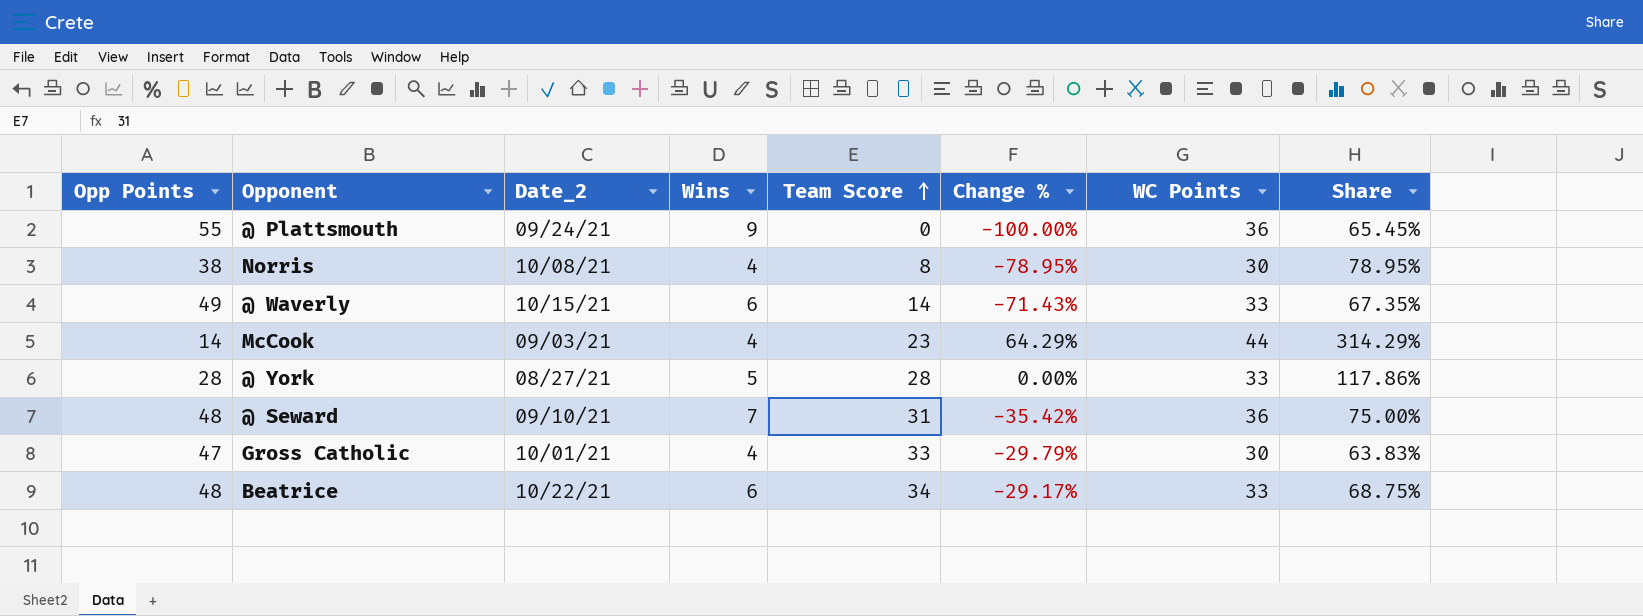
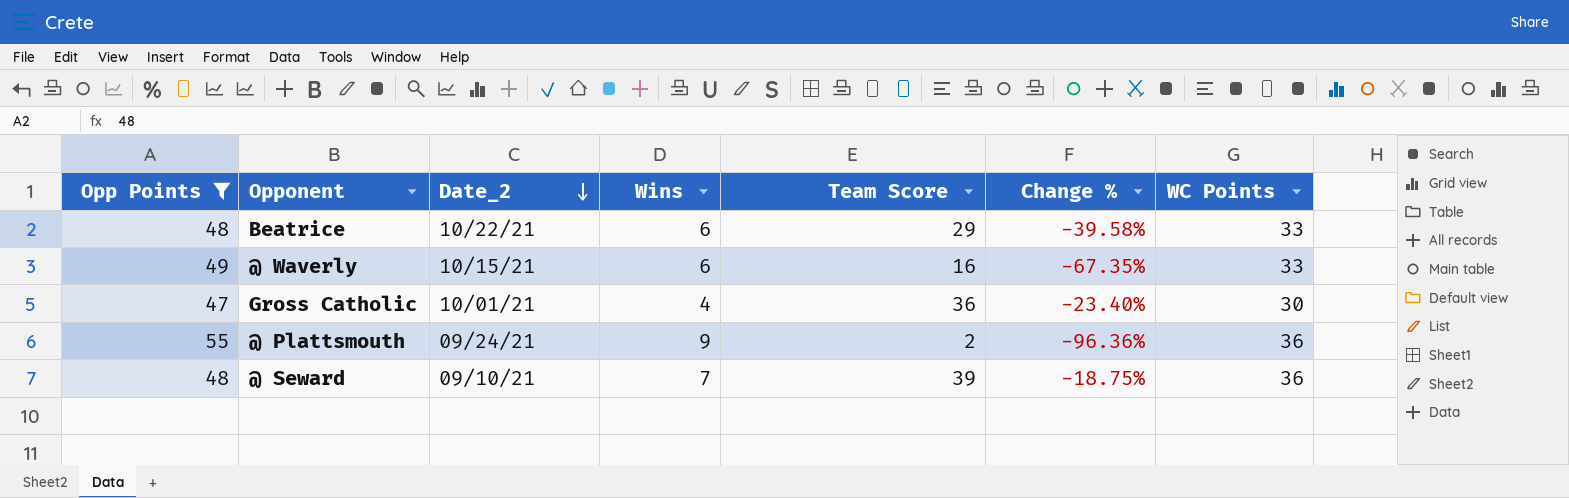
filter: none -> Opp Points >= 47
row order: Team Score ascending -> Date_2 descending
column Share | formula: [WC Points] / [Opp Points] -> none
Beatrice | Team Score: 34 -> 29
Beatrice | Change %: -29.17% -> -39.58%
@ Waverly | Team Score: 14 -> 16
@ Waverly | Change %: -71.43% -> -67.35%
Gross Catholic | Team Score: 33 -> 36
Gross Catholic | Change %: -29.79% -> -23.40%
@ Plattsmouth | Team Score: 0 -> 2
@ Plattsmouth | Change %: -100.00% -> -96.36%
@ Seward | Team Score: 31 -> 39
@ Seward | Change %: -35.42% -> -18.75%

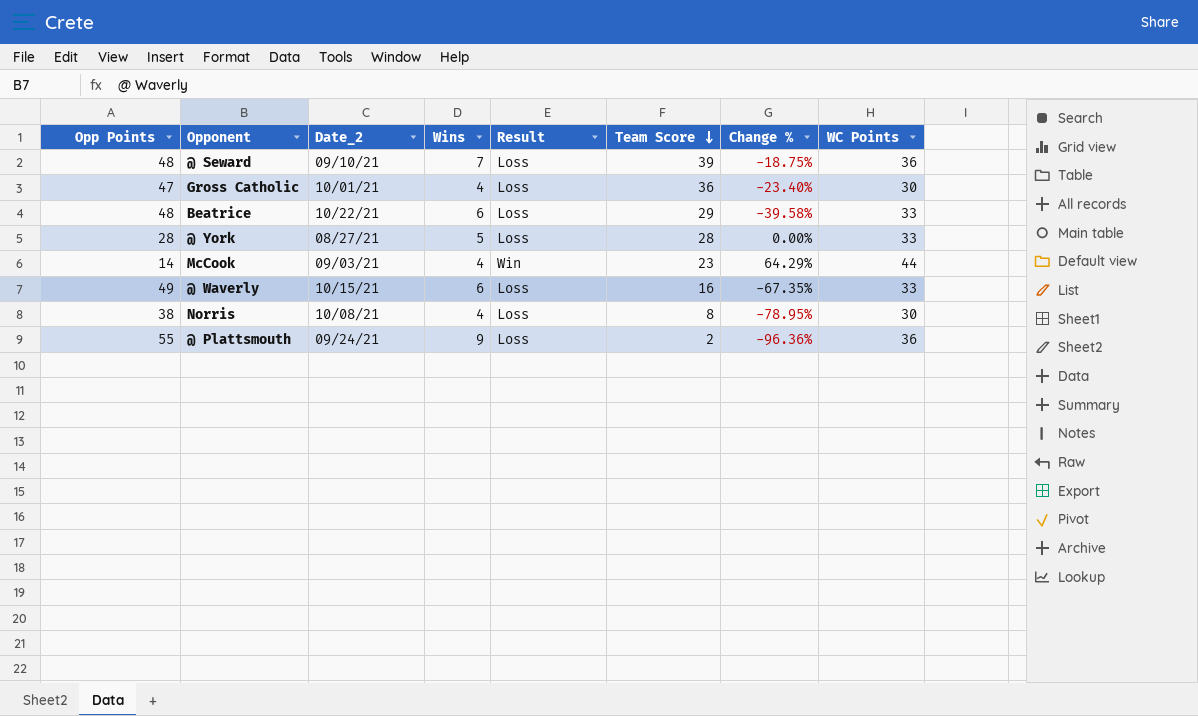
filter: Opp Points >= 47 -> none
row order: Date_2 descending -> Team Score descending
column Result | position: none -> 5

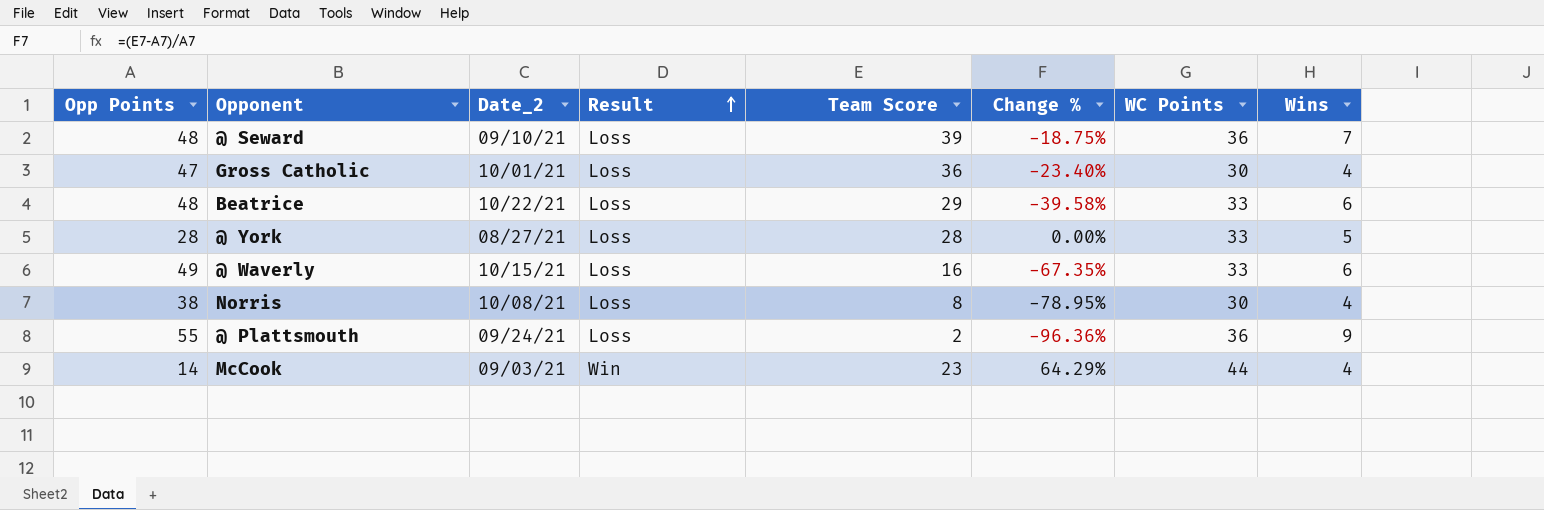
row order: Team Score descending -> Result ascending
column Wins | position: 4 -> 8

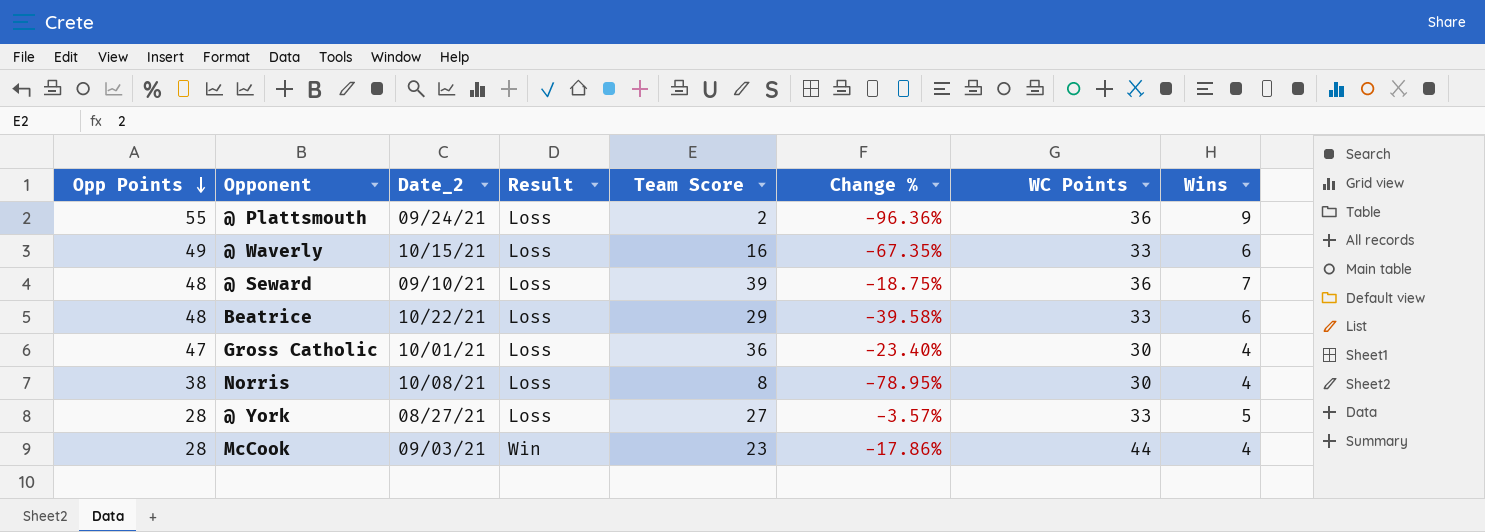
row order: Result ascending -> Opp Points descending
@ York | Team Score: 28 -> 27
@ York | Change %: 0.00% -> -3.57%
McCook | Opp Points: 14 -> 28
McCook | Change %: 64.29% -> -17.86%

